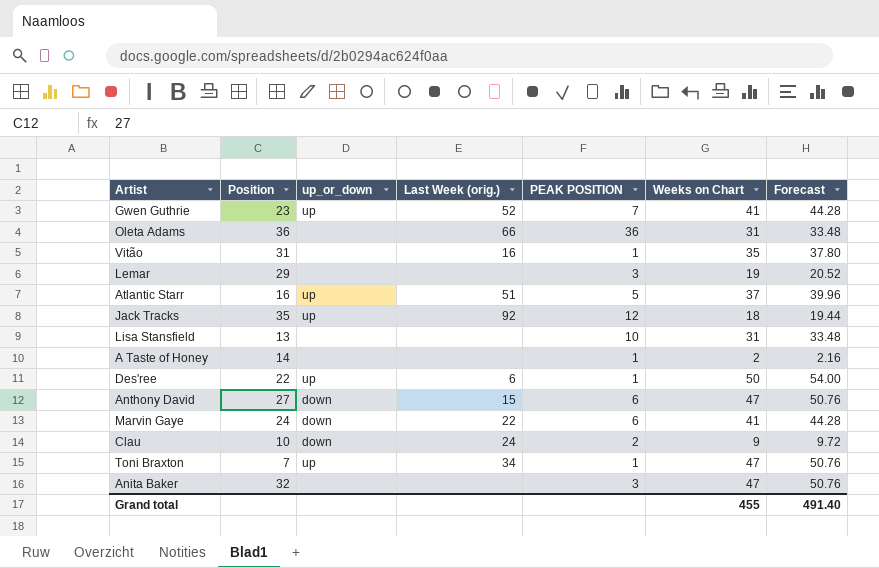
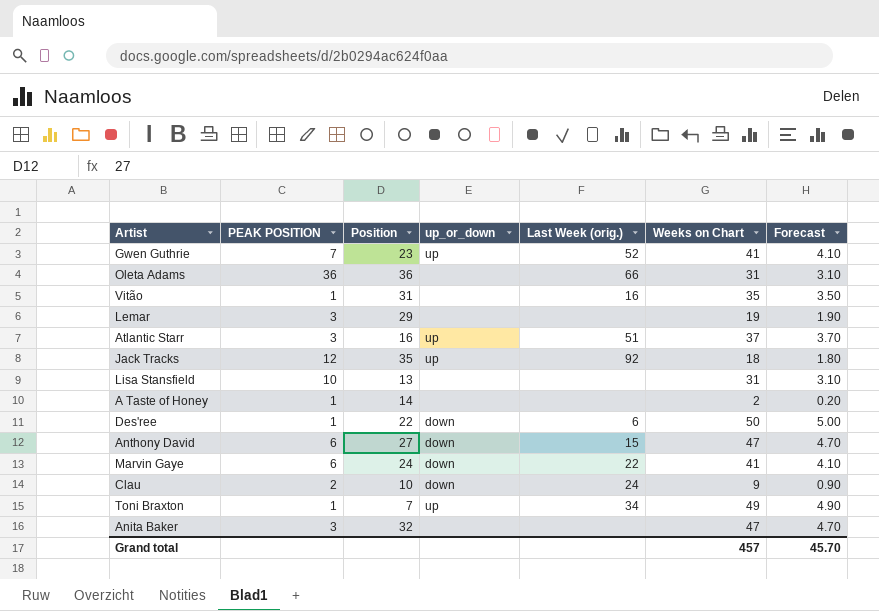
column PEAK POSITION | position: 5 -> 2
column Forecast | formula: [Weeks on Chart] * 1.08 -> [Weeks on Chart] * 0.1
Atlantic Starr | PEAK POSITION: 5 -> 3
Des'ree | up_or_down: up -> down
Toni Braxton | Weeks on Chart: 47 -> 49
Grand total | Weeks on Chart: 455 -> 457
Grand total | Forecast: 491.40 -> 45.70

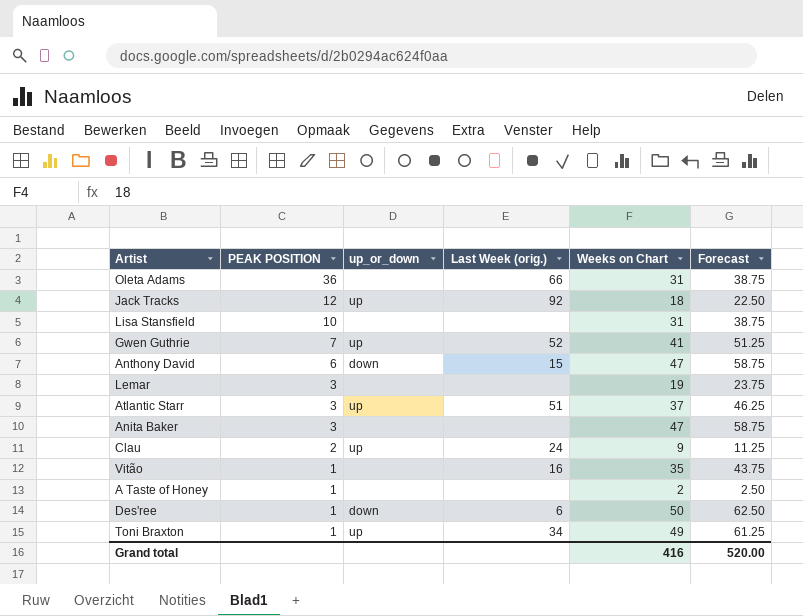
row order: none -> PEAK POSITION descending
column Position | position: 3 -> none
column Forecast | formula: [Weeks on Chart] * 0.1 -> [Weeks on Chart] * 1.25
row Marvin Gaye: 6 | 24 | down | 22 | 41 | 4.10 -> none
Clau | up_or_down: down -> up
Grand total | Weeks on Chart: 457 -> 416
Grand total | Forecast: 45.70 -> 520.00

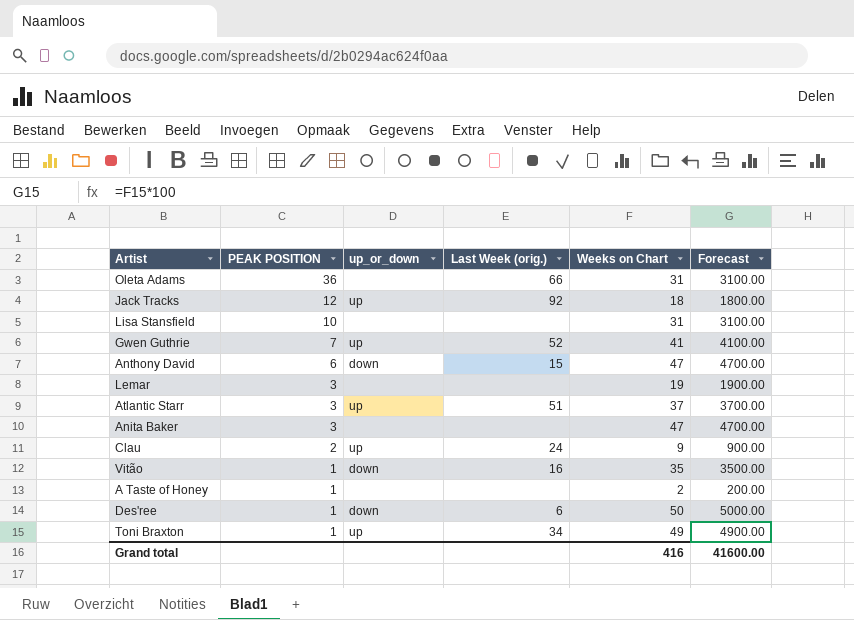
column Forecast | formula: [Weeks on Chart] * 1.25 -> [Weeks on Chart] * 100
Vitão | up_or_down: none -> down
Grand total | Forecast: 520.00 -> 41600.00

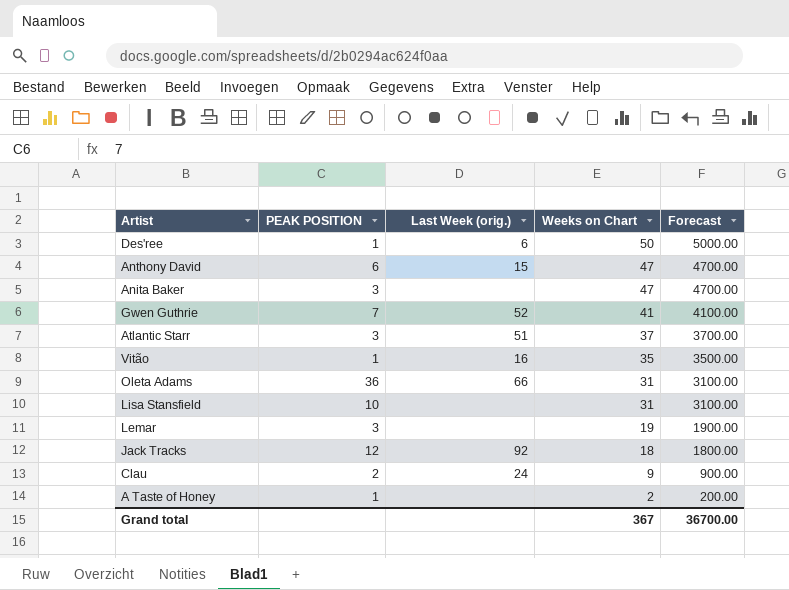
row order: PEAK POSITION descending -> Weeks on Chart descending
column up_or_down | position: 3 -> none
row Toni Braxton: 1 | up | 34 | 49 | 4900.00 -> none
Grand total | Weeks on Chart: 416 -> 367
Grand total | Forecast: 41600.00 -> 36700.00

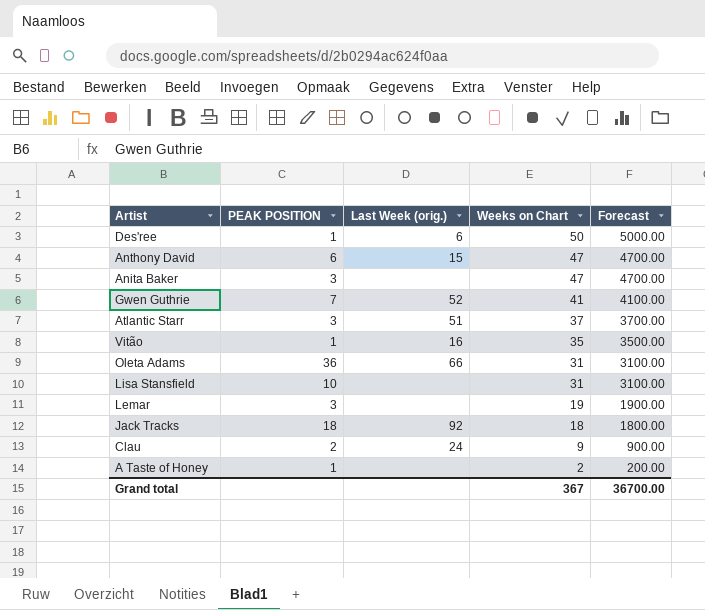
Jack Tracks | PEAK POSITION: 12 -> 18

